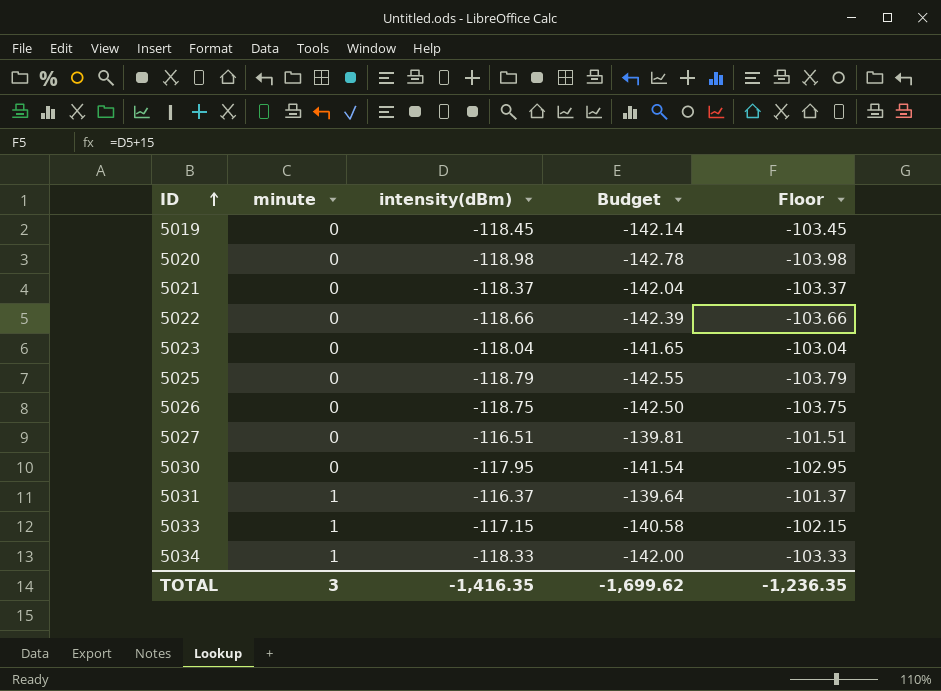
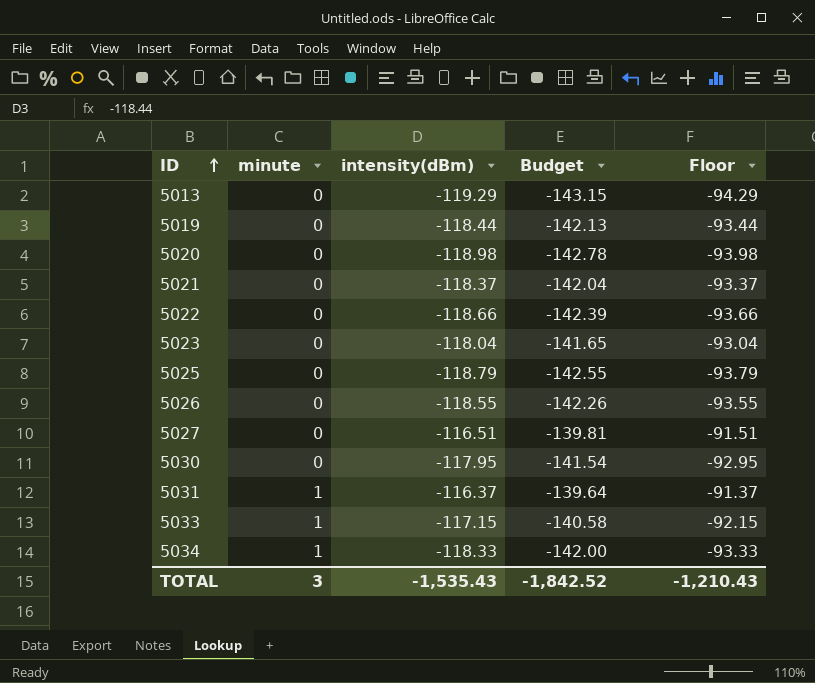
column Floor | formula: [intensity(dBm)] + 15 -> [intensity(dBm)] + 25
row 5013: none -> 0 | -119.29 | -143.15 | -94.29
5019 | intensity(dBm): -118.45 -> -118.44
5019 | Budget: -142.14 -> -142.13
5026 | intensity(dBm): -118.75 -> -118.55
5026 | Budget: -142.50 -> -142.26
TOTAL | intensity(dBm): -1,416.35 -> -1,535.43
TOTAL | Budget: -1,699.62 -> -1,842.52
TOTAL | Floor: -1,236.35 -> -1,210.43

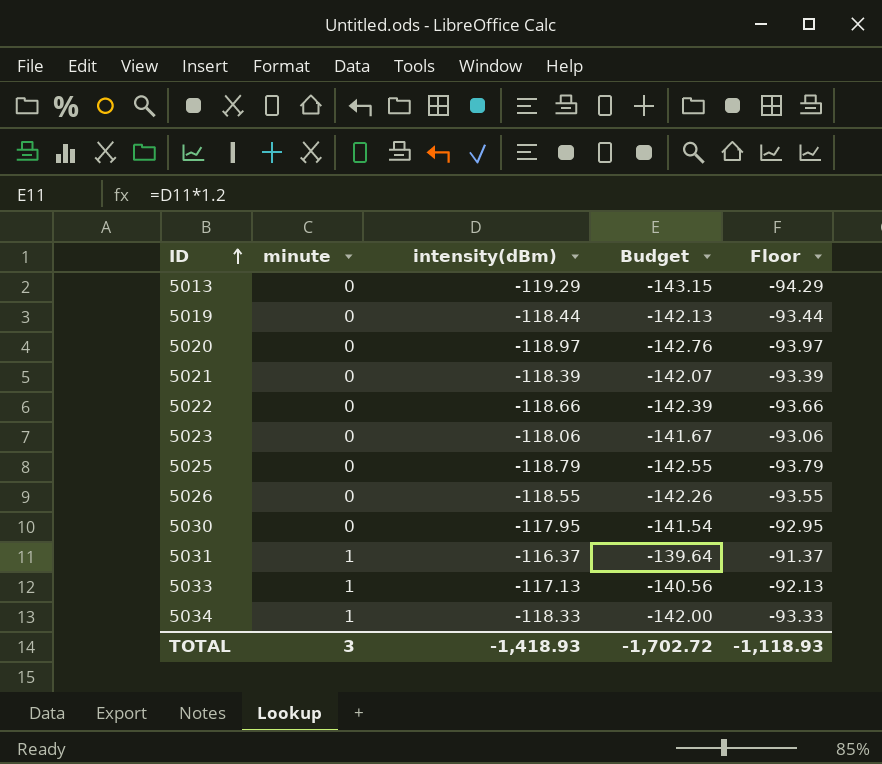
row 5027: 0 | -116.51 | -139.81 | -91.51 -> none
5020 | intensity(dBm): -118.98 -> -118.97
5020 | Budget: -142.78 -> -142.76
5020 | Floor: -93.98 -> -93.97
5021 | intensity(dBm): -118.37 -> -118.39
5021 | Budget: -142.04 -> -142.07
5021 | Floor: -93.37 -> -93.39
5023 | intensity(dBm): -118.04 -> -118.06
5023 | Budget: -141.65 -> -141.67
5023 | Floor: -93.04 -> -93.06
5033 | intensity(dBm): -117.15 -> -117.13
5033 | Budget: -140.58 -> -140.56
5033 | Floor: -92.15 -> -92.13
TOTAL | intensity(dBm): -1,535.43 -> -1,418.93
TOTAL | Budget: -1,842.52 -> -1,702.72
TOTAL | Floor: -1,210.43 -> -1,118.93

